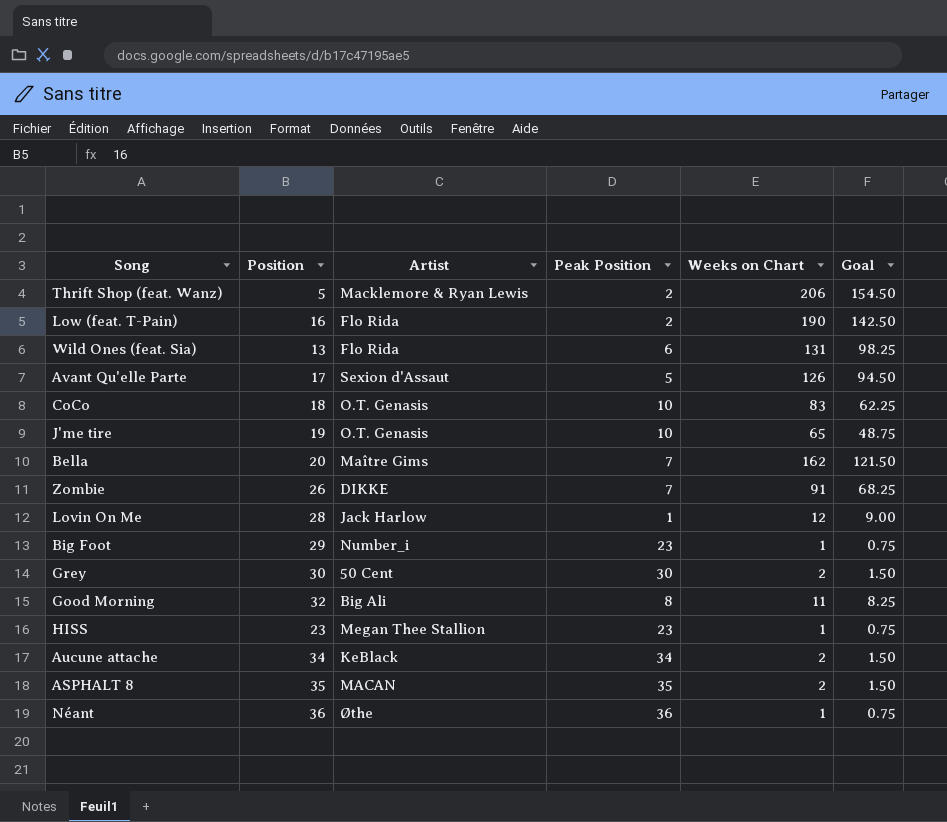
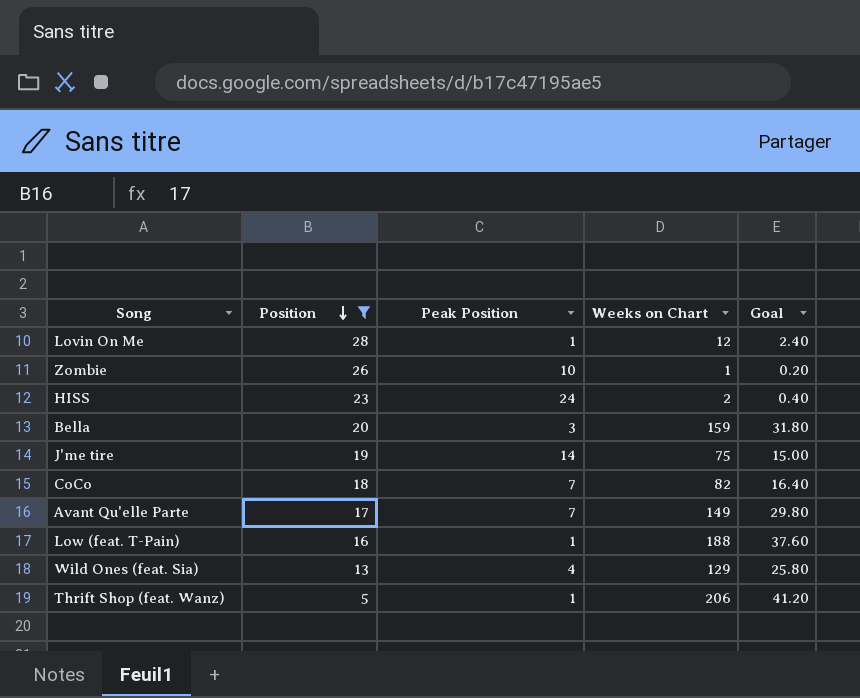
filter: none -> Position <= 28
row order: none -> Position descending
column Artist | position: 3 -> none
column Goal | formula: [Weeks on Chart] * 0.75 -> [Weeks on Chart] * 0.2
Zombie | Peak Position: 7 -> 10
Zombie | Weeks on Chart: 91 -> 1
HISS | Peak Position: 23 -> 24
HISS | Weeks on Chart: 1 -> 2
Bella | Peak Position: 7 -> 3
Bella | Weeks on Chart: 162 -> 159
J'me tire | Peak Position: 10 -> 14
J'me tire | Weeks on Chart: 65 -> 75
CoCo | Peak Position: 10 -> 7
CoCo | Weeks on Chart: 83 -> 82
Avant Qu'elle Parte | Peak Position: 5 -> 7
Avant Qu'elle Parte | Weeks on Chart: 126 -> 149
Low (feat. T-Pain) | Peak Position: 2 -> 1
Low (feat. T-Pain) | Weeks on Chart: 190 -> 188
Wild Ones (feat. Sia) | Peak Position: 6 -> 4
Wild Ones (feat. Sia) | Weeks on Chart: 131 -> 129
Thrift Shop (feat. Wanz) | Peak Position: 2 -> 1

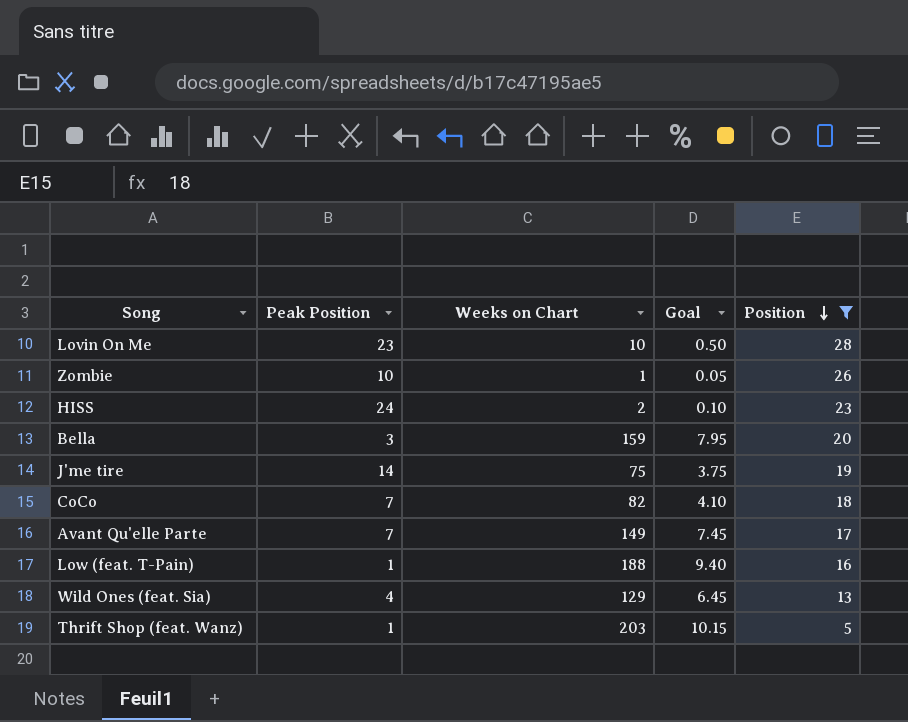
column Goal | formula: [Weeks on Chart] * 0.2 -> [Weeks on Chart] * 0.05
column Position | position: 2 -> 5
Lovin On Me | Peak Position: 1 -> 23
Lovin On Me | Weeks on Chart: 12 -> 10
Thrift Shop (feat. Wanz) | Weeks on Chart: 206 -> 203

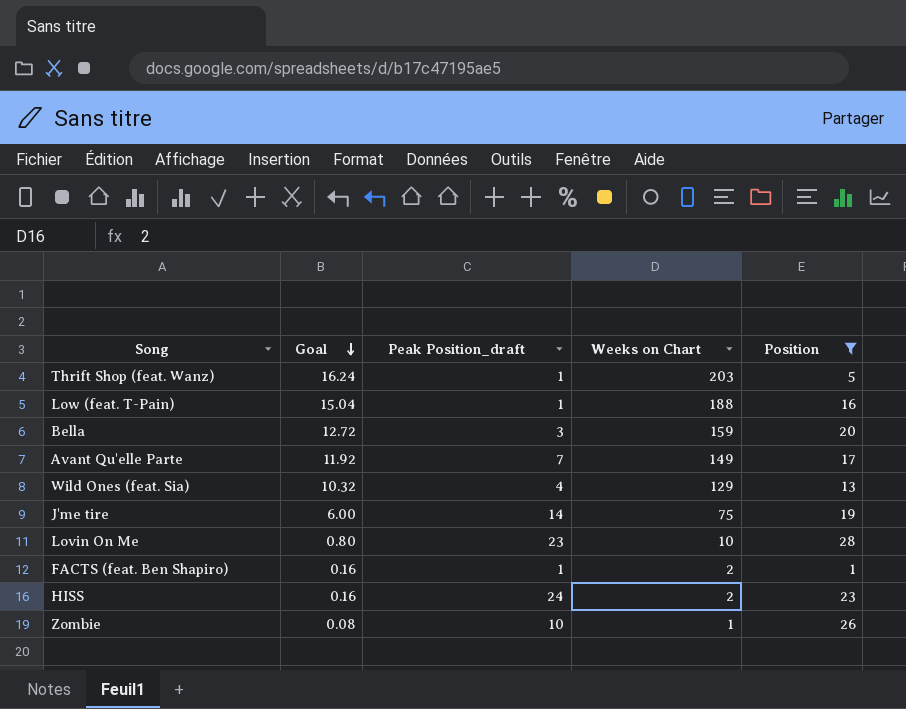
row order: Position descending -> Goal descending
column Goal | formula: [Weeks on Chart] * 0.05 -> [Weeks on Chart] * 0.08
column Goal | position: 4 -> 2
column name: Peak Position -> Peak Position_draft
row CoCo: 7 | 82 | 4.10 | 18 -> none
row FACTS (feat. Ben Shapiro): none -> 0.16 | 1 | 2 | 1

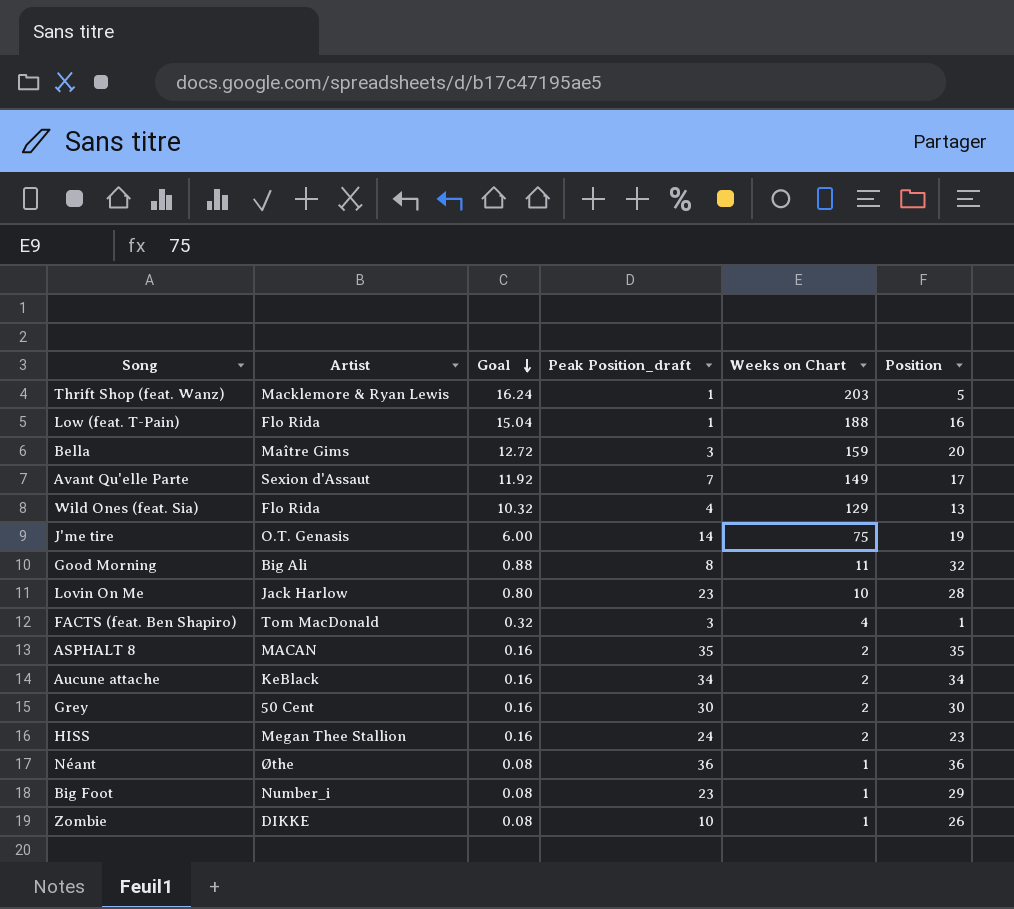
filter: Position <= 28 -> none
column Artist | position: none -> 2
FACTS (feat. Ben Shapiro) | Goal: 0.16 -> 0.32
FACTS (feat. Ben Shapiro) | Peak Position_draft: 1 -> 3
FACTS (feat. Ben Shapiro) | Weeks on Chart: 2 -> 4

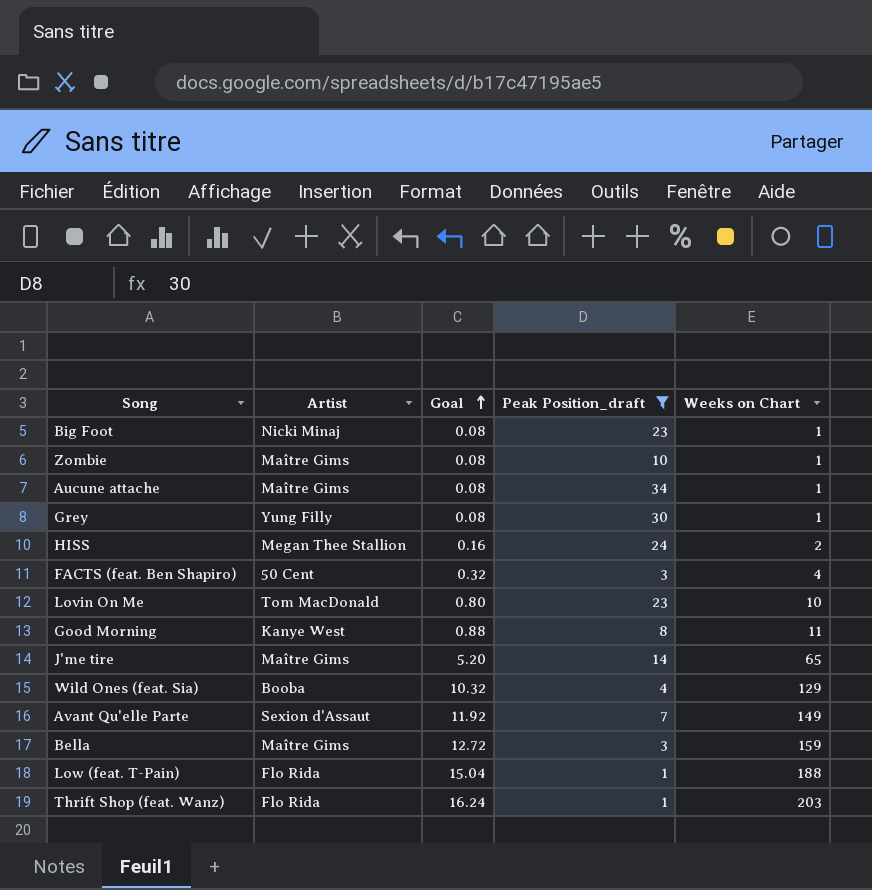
filter: none -> Peak Position_draft <= 34
row order: Goal descending -> Goal ascending
column Position | position: 6 -> none
Big Foot | Artist: Number_i -> Nicki Minaj
Zombie | Artist: DIKKE -> Maître Gims
Aucune attache | Artist: KeBlack -> Maître Gims
Aucune attache | Goal: 0.16 -> 0.08
Aucune attache | Weeks on Chart: 2 -> 1
Grey | Artist: 50 Cent -> Yung Filly
Grey | Goal: 0.16 -> 0.08
Grey | Weeks on Chart: 2 -> 1
FACTS (feat. Ben Shapiro) | Artist: Tom MacDonald -> 50 Cent
Lovin On Me | Artist: Jack Harlow -> Tom MacDonald
Good Morning | Artist: Big Ali -> Kanye West
J'me tire | Artist: O.T. Genasis -> Maître Gims
J'me tire | Goal: 6.00 -> 5.20
J'me tire | Weeks on Chart: 75 -> 65
Wild Ones (feat. Sia) | Artist: Flo Rida -> Booba
Thrift Shop (feat. Wanz) | Artist: Macklemore & Ryan Lewis -> Flo Rida

